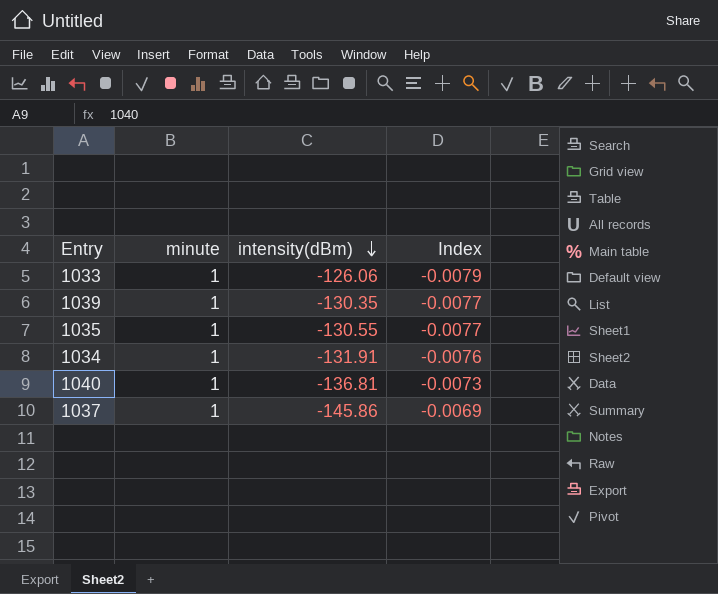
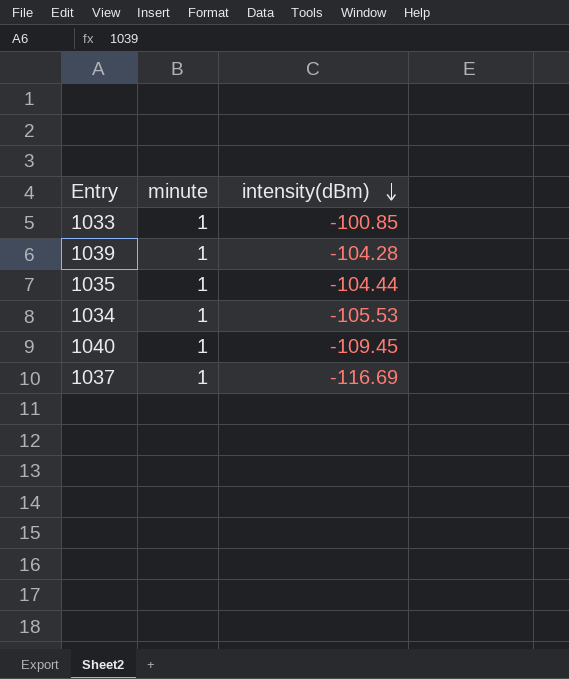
column Index | formula: [minute] / [intensity(dBm)] -> none
1033 | intensity(dBm): -126.06 -> -100.85
1039 | intensity(dBm): -130.35 -> -104.28
1035 | intensity(dBm): -130.55 -> -104.44
1034 | intensity(dBm): -131.91 -> -105.53
1040 | intensity(dBm): -136.81 -> -109.45
1037 | intensity(dBm): -145.86 -> -116.69

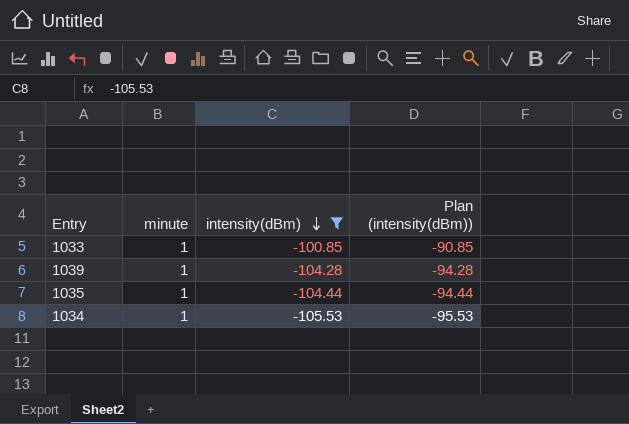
filter: none -> intensity(dBm) >= -105.53
column Plan (intensity(dBm)) | formula: none -> [intensity(dBm)] + 10

